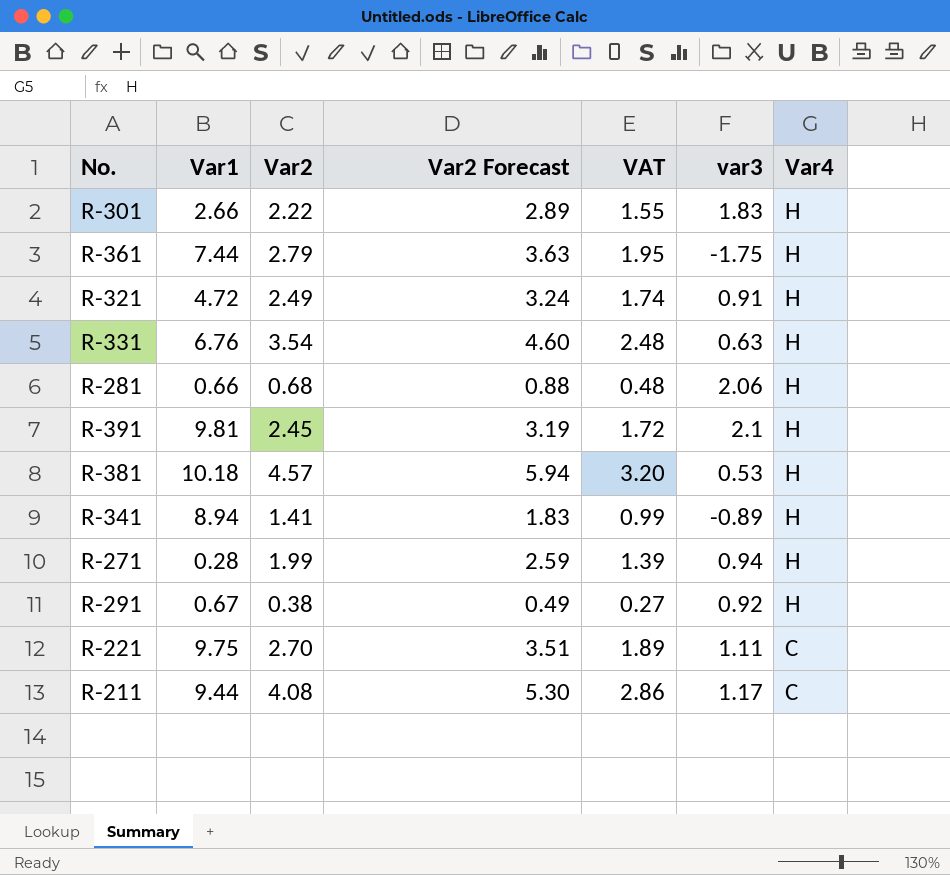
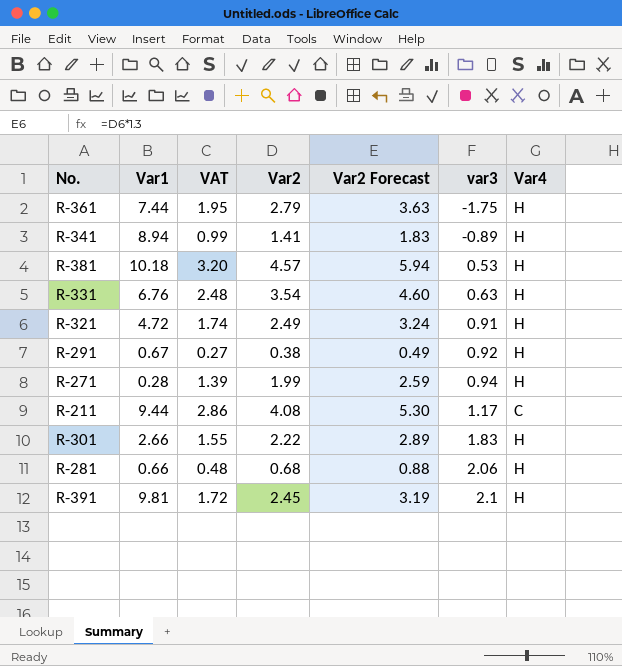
row order: Var4 descending -> var3 ascending
column VAT | position: 5 -> 3
row R-221: 9.75 | 2.70 | 3.51 | 1.89 | 1.11 | C -> none

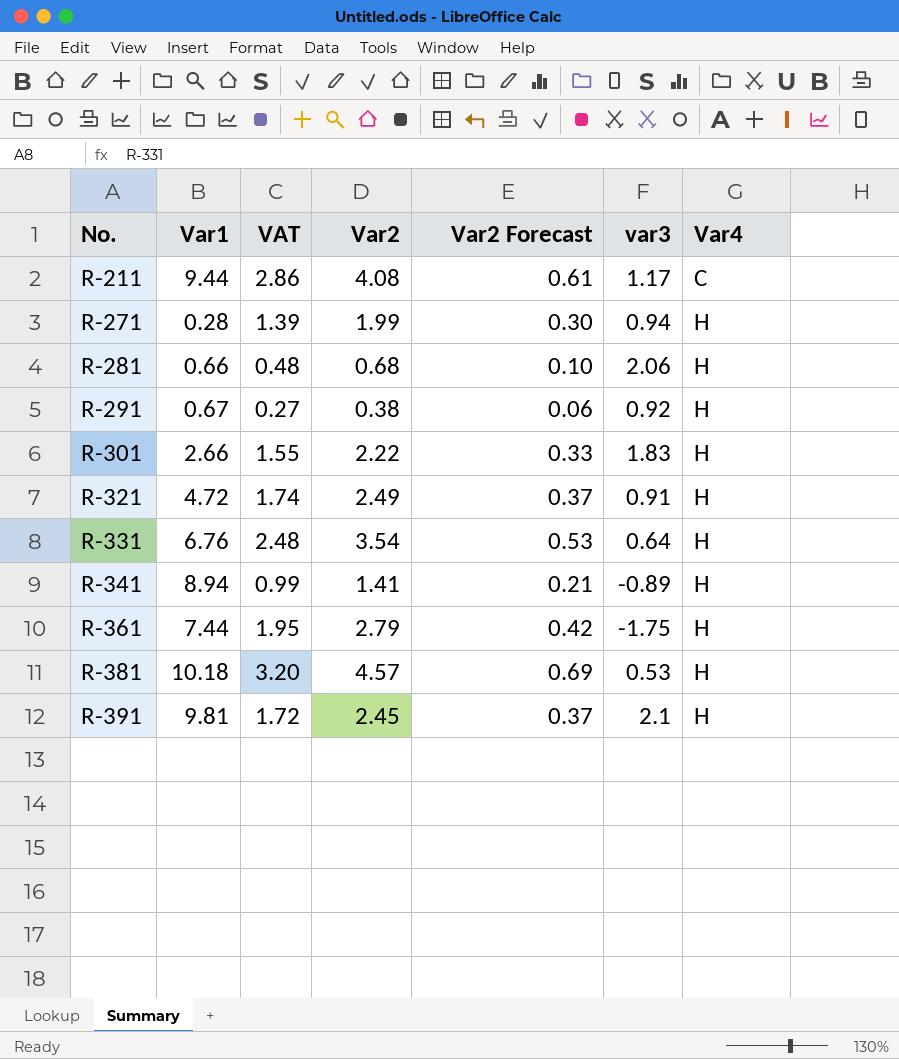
row order: var3 ascending -> No. ascending
column Var2 Forecast | formula: [Var2] * 1.3 -> [Var2] * 0.15
R-331 | var3: 0.63 -> 0.64

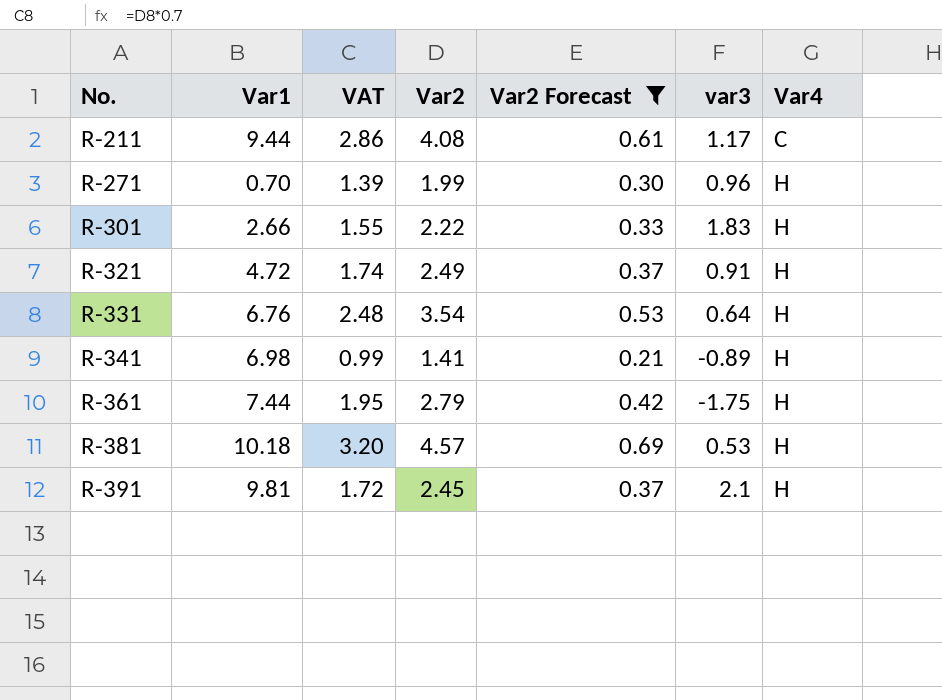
filter: none -> Var2 Forecast >= 0.21
R-271 | Var1: 0.28 -> 0.70
R-271 | var3: 0.94 -> 0.96
R-341 | Var1: 8.94 -> 6.98

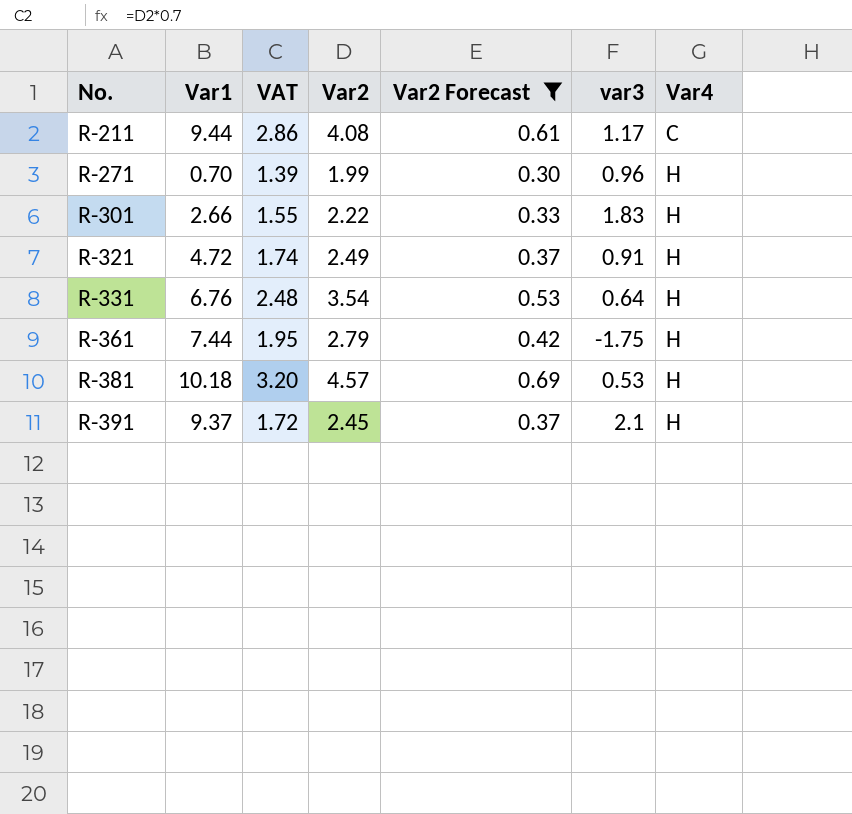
row R-341: 6.98 | 0.99 | 1.41 | 0.21 | -0.89 | H -> none
R-391 | Var1: 9.81 -> 9.37

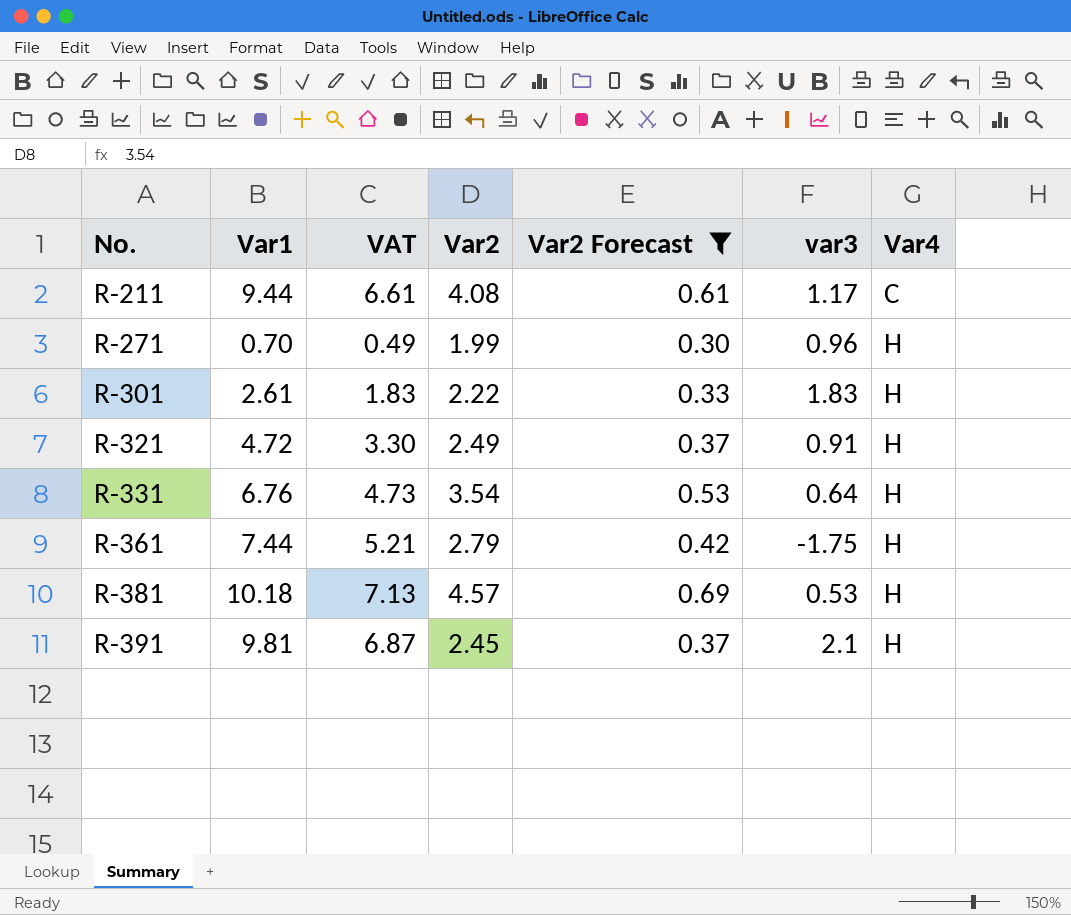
column VAT | formula: [Var2] * 0.7 -> [Var1] * 0.7
R-301 | Var1: 2.66 -> 2.61
R-391 | Var1: 9.37 -> 9.81

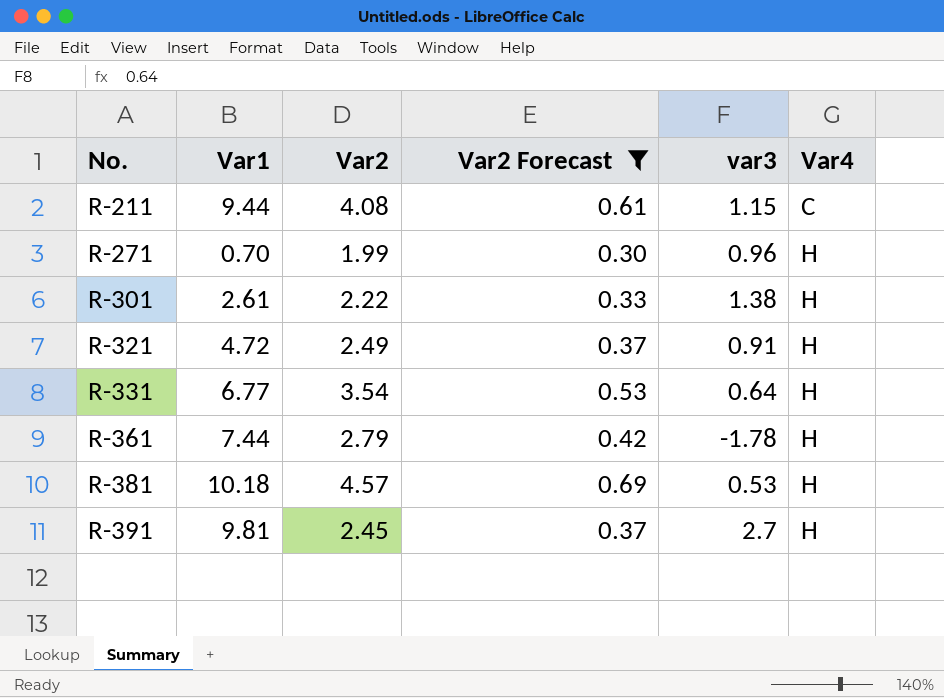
column VAT | formula: [Var1] * 0.7 -> none
R-211 | var3: 1.17 -> 1.15
R-301 | var3: 1.83 -> 1.38
R-331 | Var1: 6.76 -> 6.77
R-361 | var3: -1.75 -> -1.78
R-391 | var3: 2.1 -> 2.7

